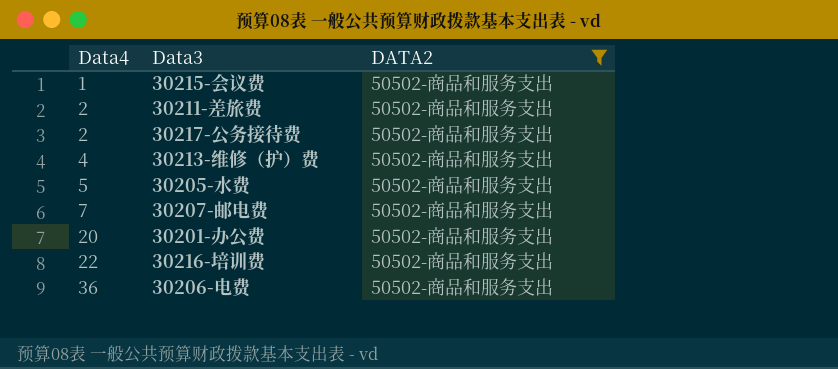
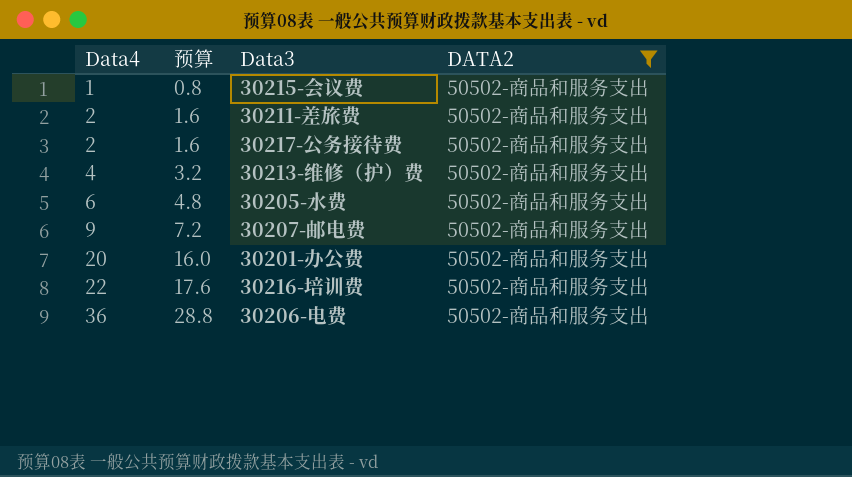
column 预算 | formula: none -> [Data4] * 0.8
30205-水费 | Data4: 5 -> 6
30207-邮电费 | Data4: 7 -> 9

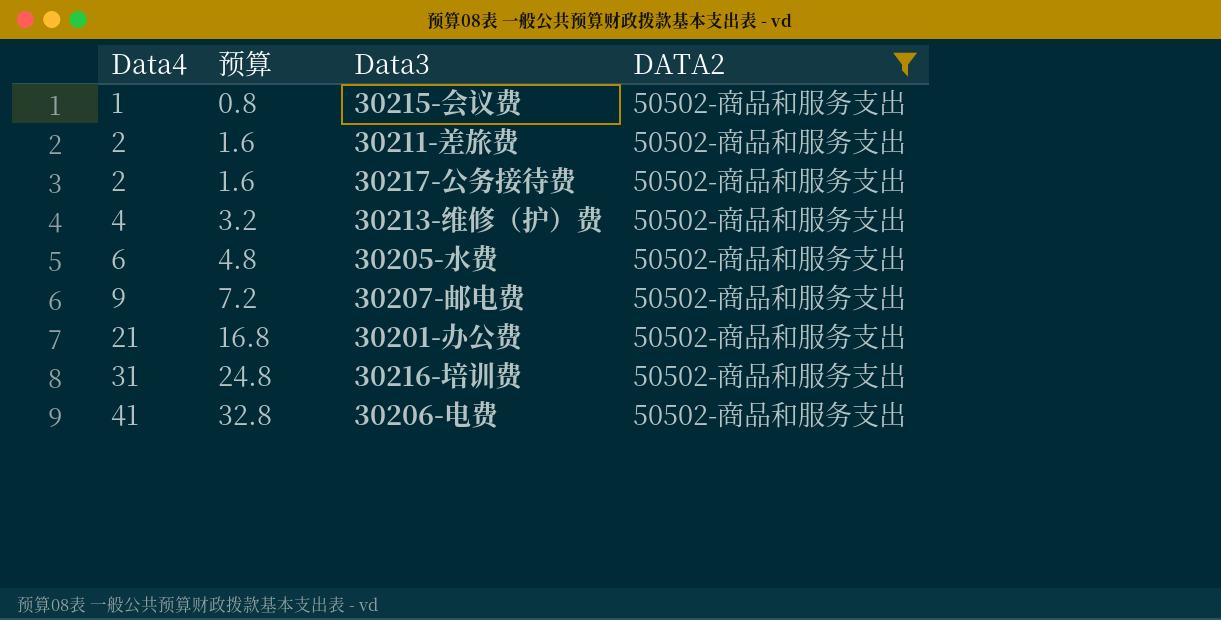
30201-办公费 | Data4: 20 -> 21
30201-办公费 | 预算: 16.0 -> 16.8
30216-培训费 | Data4: 22 -> 31
30216-培训费 | 预算: 17.6 -> 24.8
30206-电费 | Data4: 36 -> 41
30206-电费 | 预算: 28.8 -> 32.8

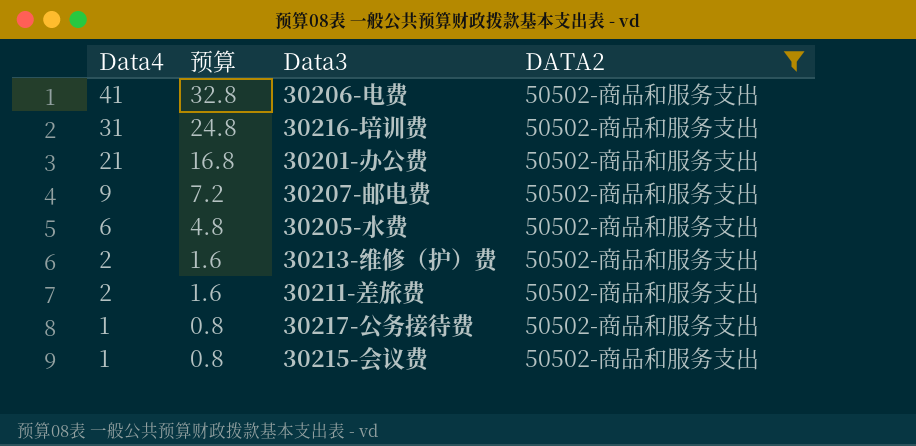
row order: Data4 ascending -> Data4 descending
30213-维修（护）费 | Data4: 4 -> 2
30213-维修（护）费 | 预算: 3.2 -> 1.6
30217-公务接待费 | Data4: 2 -> 1
30217-公务接待费 | 预算: 1.6 -> 0.8

